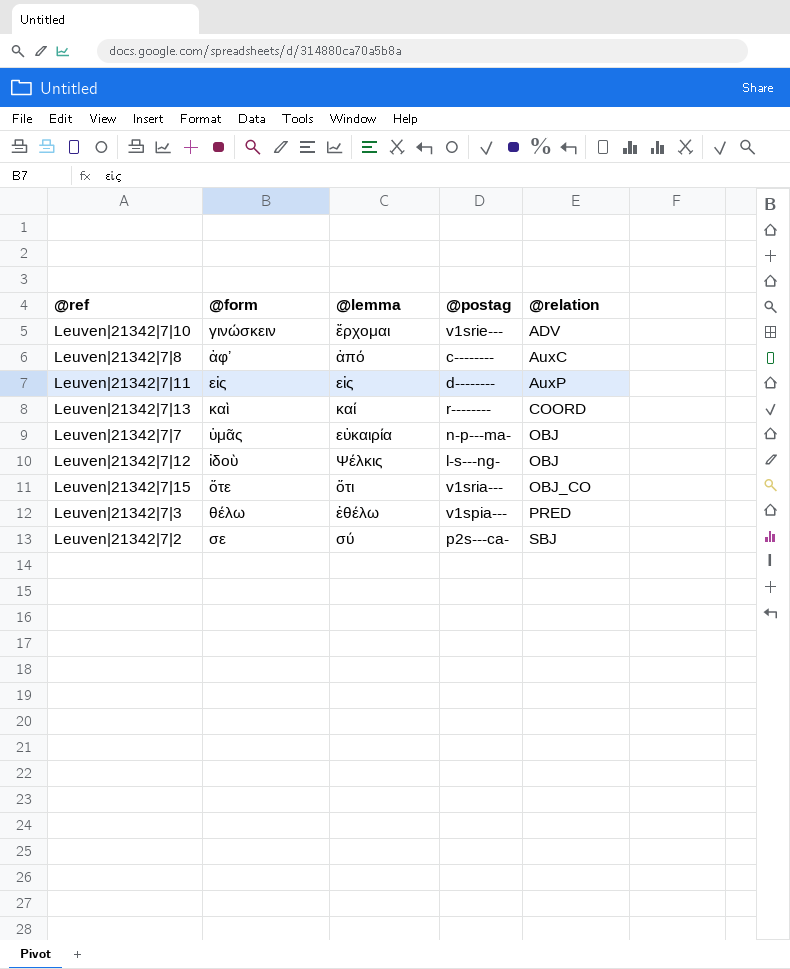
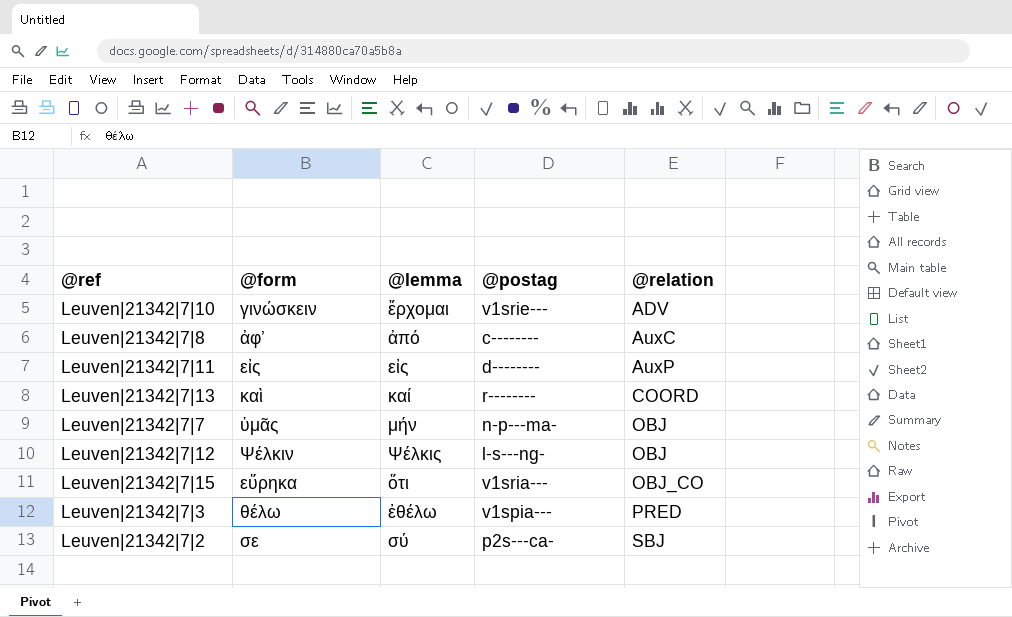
Leuven|21342|7|7 | @lemma: εὐκαιρία -> μήν
Leuven|21342|7|12 | @form: ἰδοὺ -> Ψέλκιν
Leuven|21342|7|15 | @form: ὅτε -> εὕρηκα

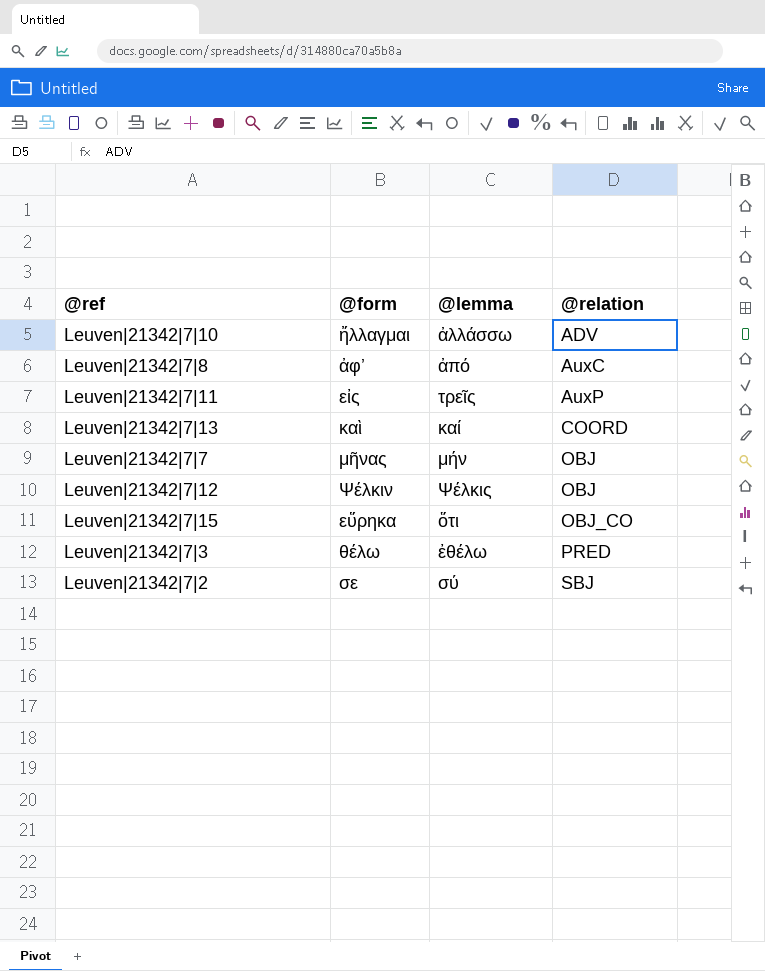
column @postag | position: 4 -> none
Leuven|21342|7|10 | @form: γινώσκειν -> ἤλλαγμαι
Leuven|21342|7|10 | @lemma: ἔρχομαι -> ἀλλάσσω
Leuven|21342|7|11 | @lemma: εἰς -> τρεῖς
Leuven|21342|7|7 | @form: ὑμᾶς -> μῆνας

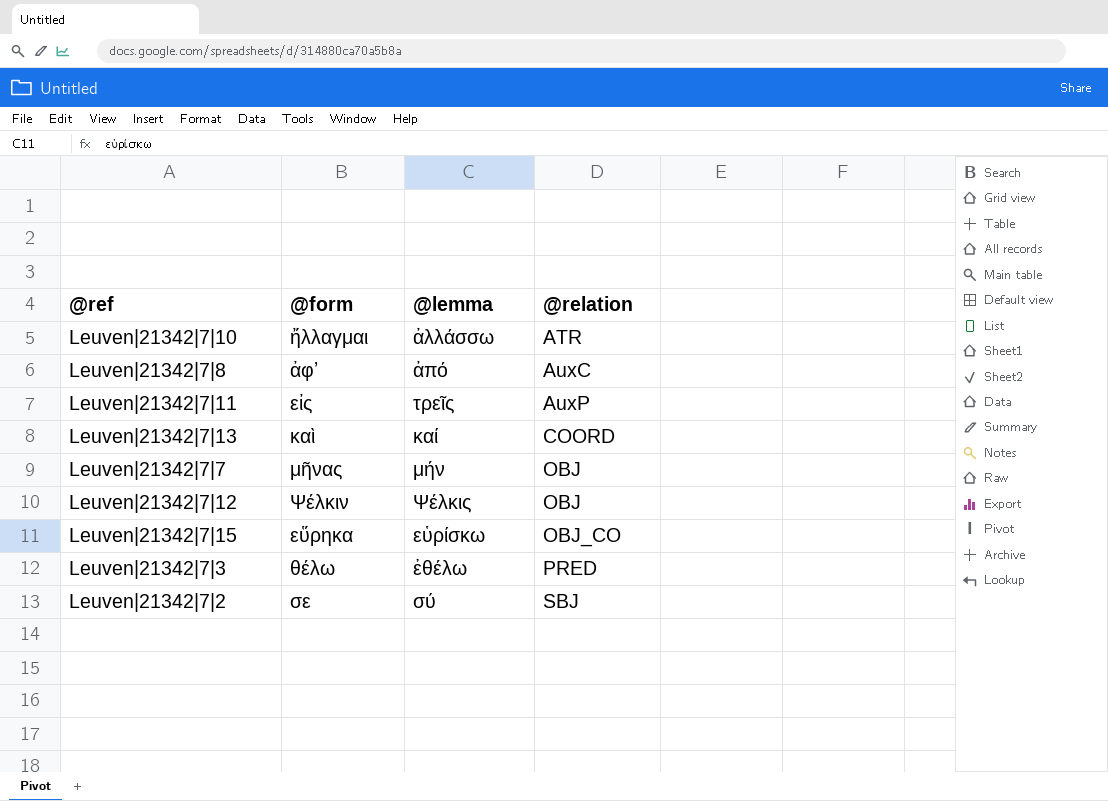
Leuven|21342|7|10 | @relation: ADV -> ATR
Leuven|21342|7|15 | @lemma: ὅτι -> εὑρίσκω

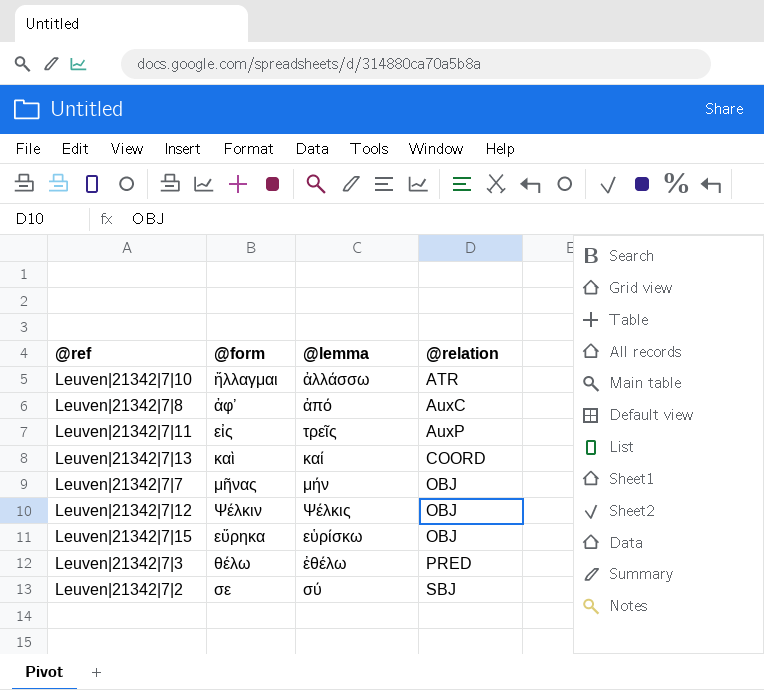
Leuven|21342|7|15 | @relation: OBJ_CO -> OBJ

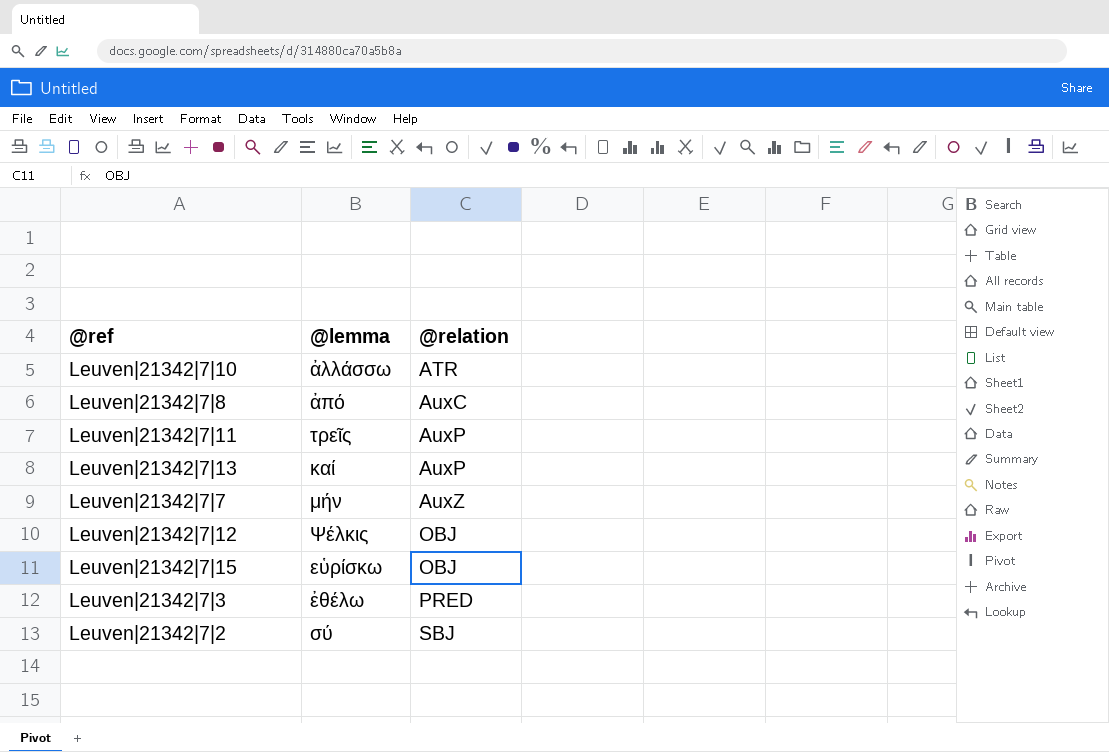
column @form | position: 2 -> none
Leuven|21342|7|13 | @relation: COORD -> AuxP
Leuven|21342|7|7 | @relation: OBJ -> AuxZ

